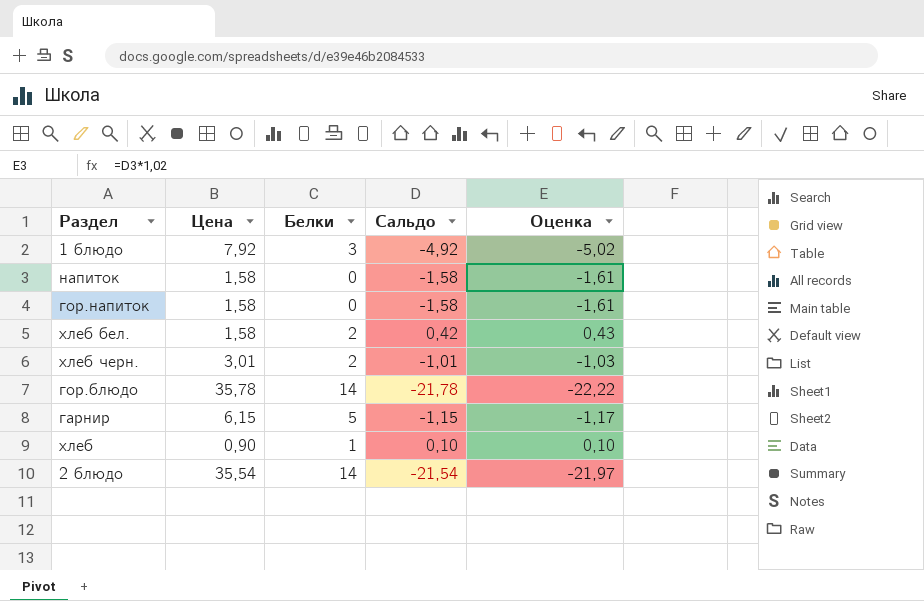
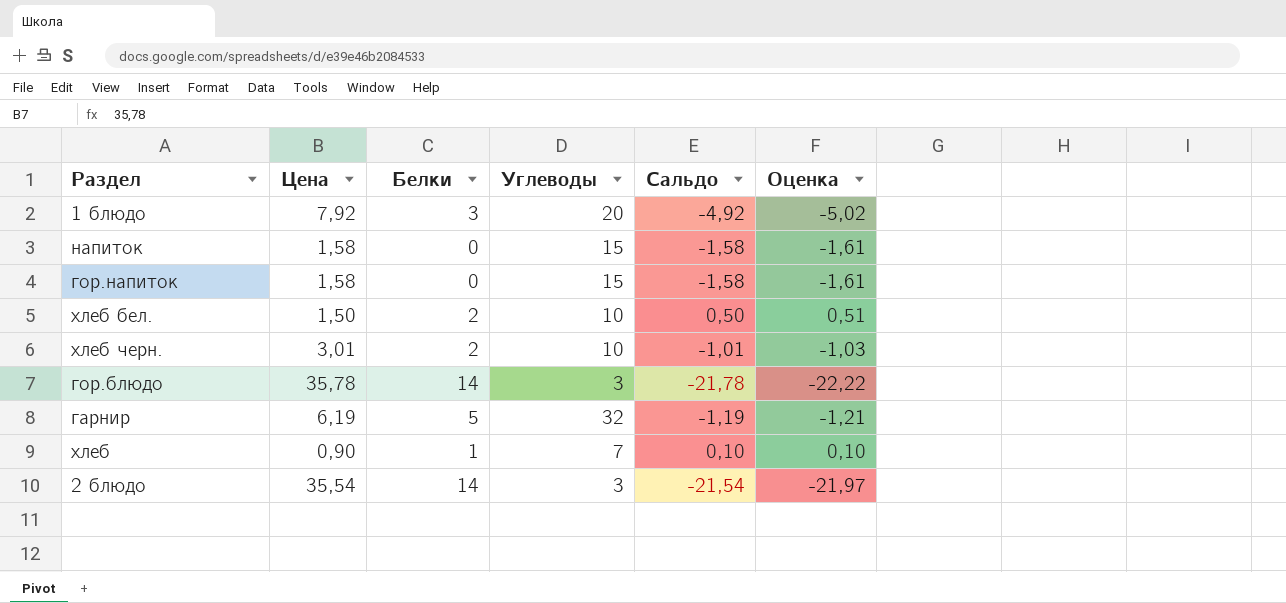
column Углеводы | position: none -> 4
хлеб бел. | Цена: 1,58 -> 1,50
хлеб бел. | Сальдо: 0,42 -> 0,50
хлеб бел. | Оценка: 0,43 -> 0,51
гарнир | Цена: 6,15 -> 6,19
гарнир | Сальдо: -1,15 -> -1,19
гарнир | Оценка: -1,17 -> -1,21

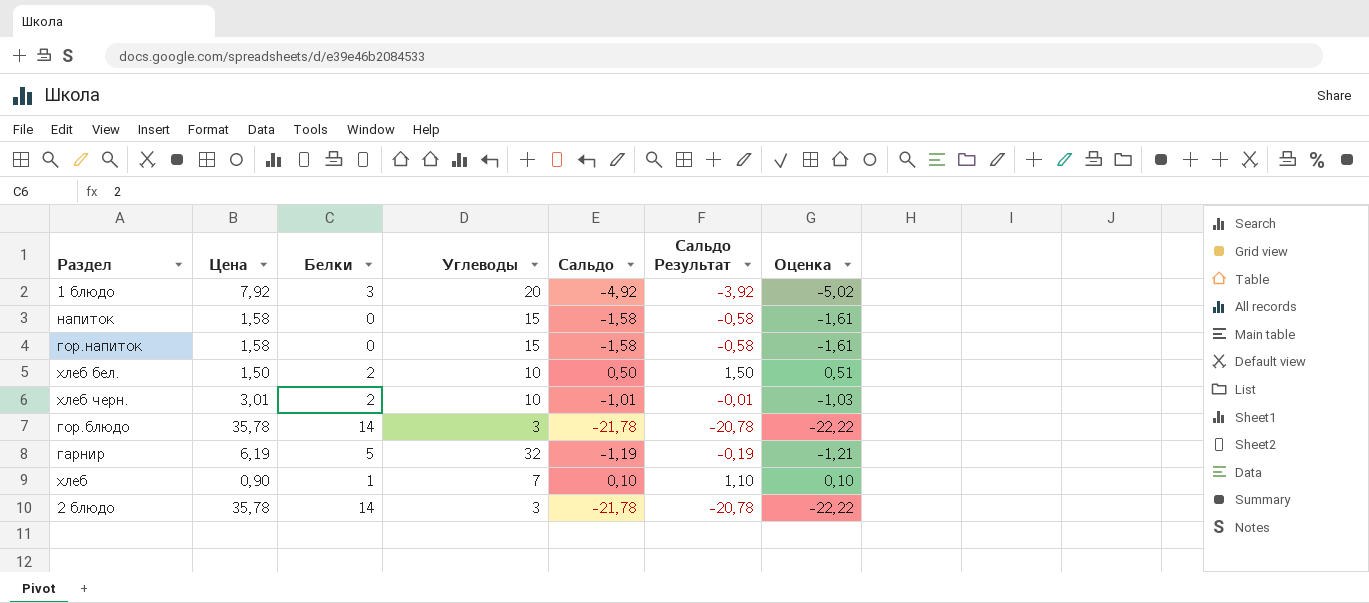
column Сальдо Результат | formula: none -> [Сальдо] + 1
2 блюдо | Цена: 35,54 -> 35,78
2 блюдо | Сальдо: -21,54 -> -21,78
2 блюдо | Оценка: -21,97 -> -22,22

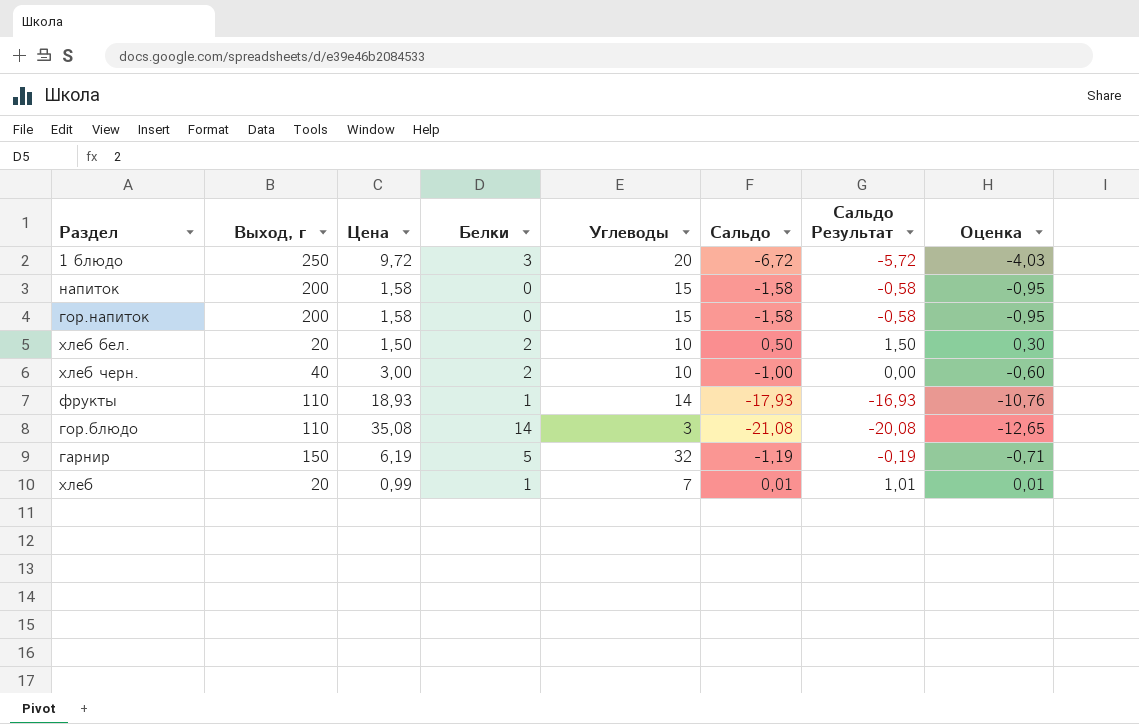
column Выход, г | position: none -> 2
column Оценка | formula: [Сальдо] * 1,02 -> [Сальдо] * 0,6
row 2 блюдо: 35,78 | 14 | 3 | -21,78 | -20,78 | -22,22 -> none
1 блюдо | Цена: 7,92 -> 9,72
1 блюдо | Сальдо: -4,92 -> -6,72
1 блюдо | Сальдо Результат: -3,92 -> -5,72
хлеб черн. | Цена: 3,01 -> 3,00
хлеб черн. | Сальдо: -1,01 -> -1,00
хлеб черн. | Сальдо Результат: -0,01 -> 0,00
row фрукты: none -> 110 | 18,93 | 1 | 14 | -17,93 | -16,93 | -10,76
гор.блюдо | Цена: 35,78 -> 35,08
гор.блюдо | Сальдо: -21,78 -> -21,08
гор.блюдо | Сальдо Результат: -20,78 -> -20,08
хлеб | Цена: 0,90 -> 0,99
хлеб | Сальдо: 0,10 -> 0,01
хлеб | Сальдо Результат: 1,10 -> 1,01

